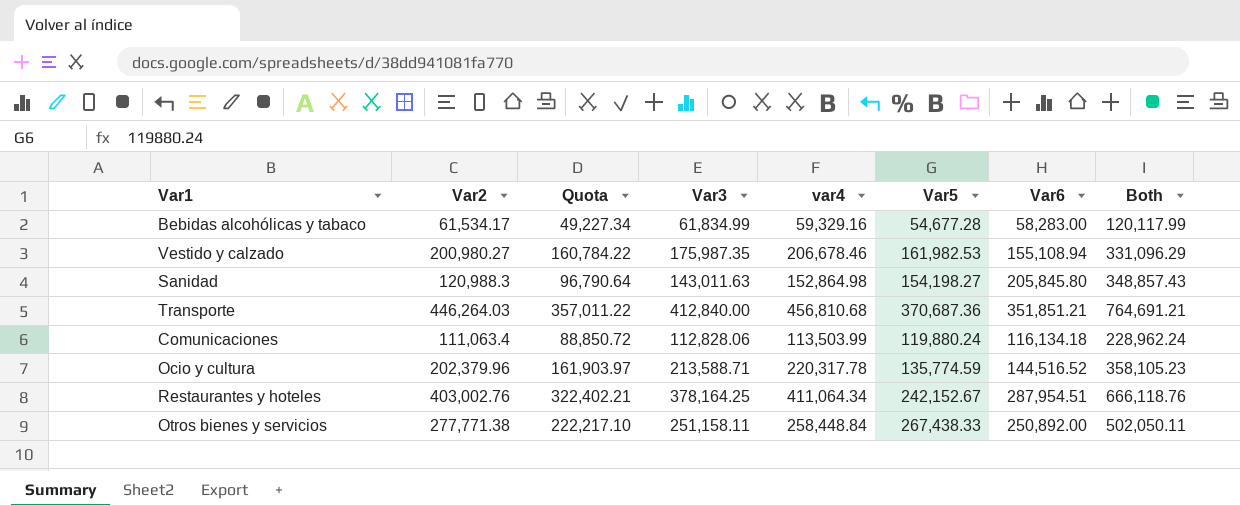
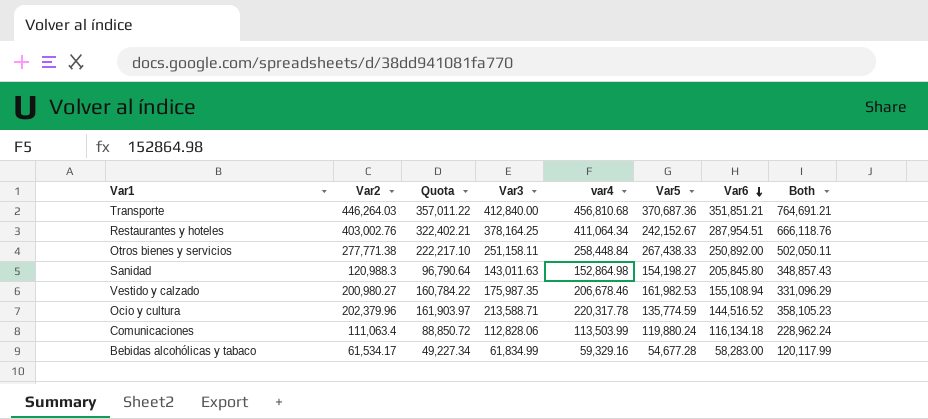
row order: none -> Var6 descending

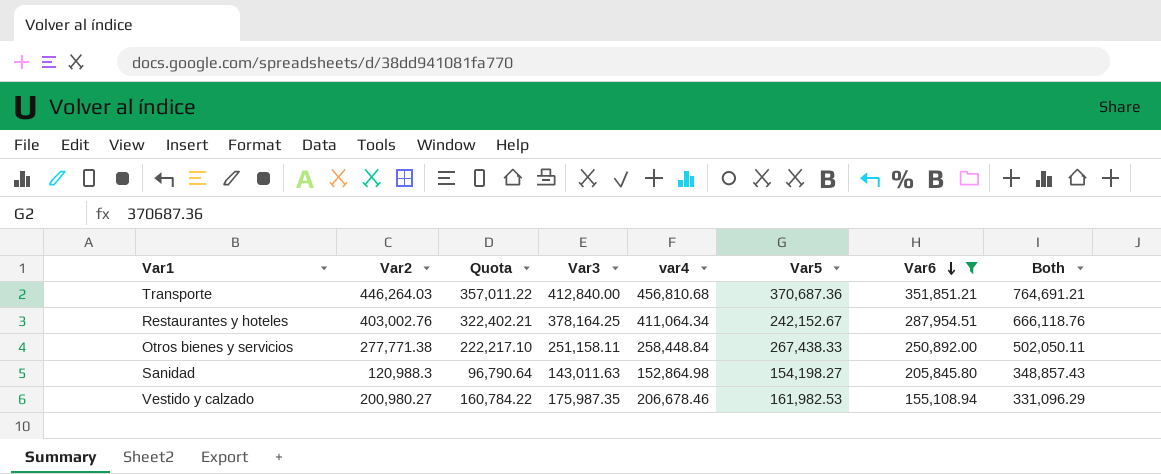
filter: none -> Var6 >= 155,108.94

